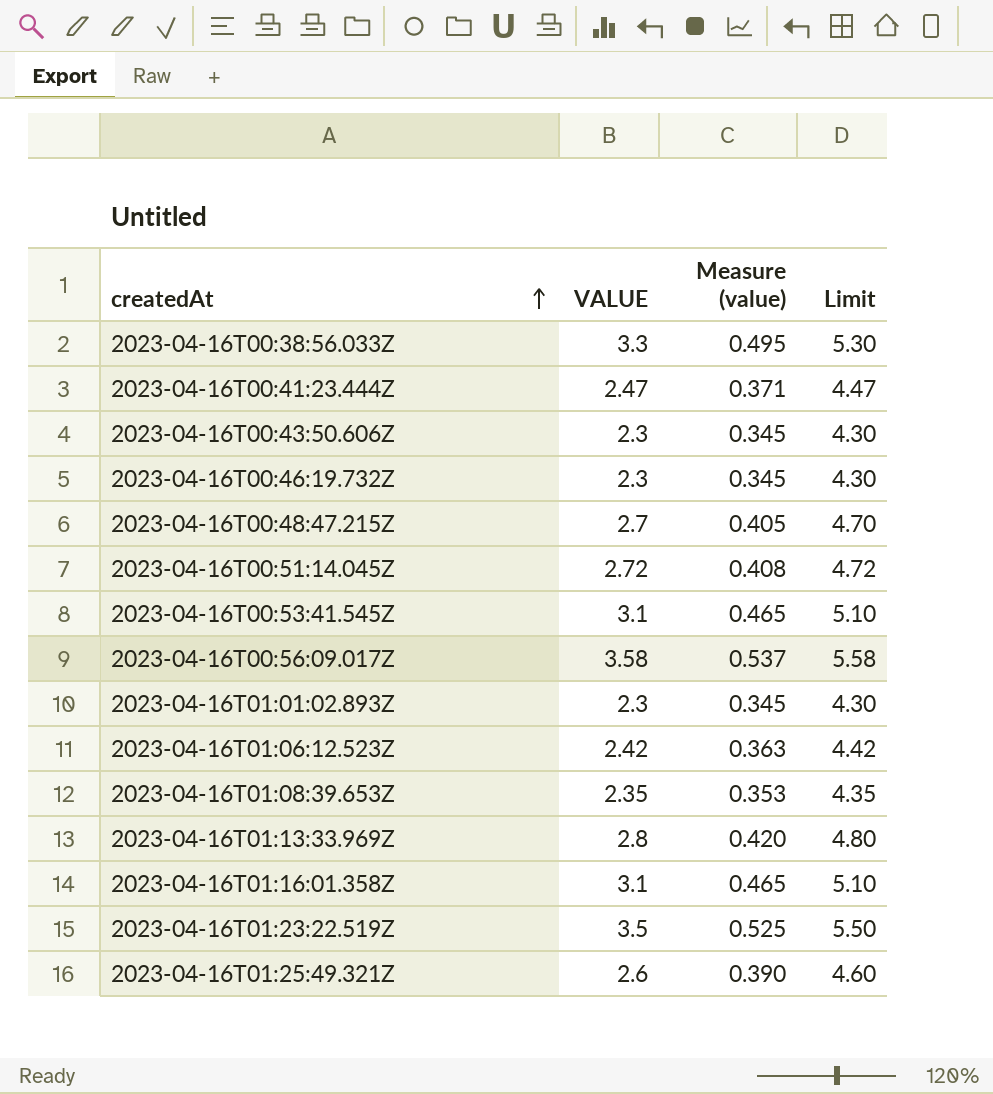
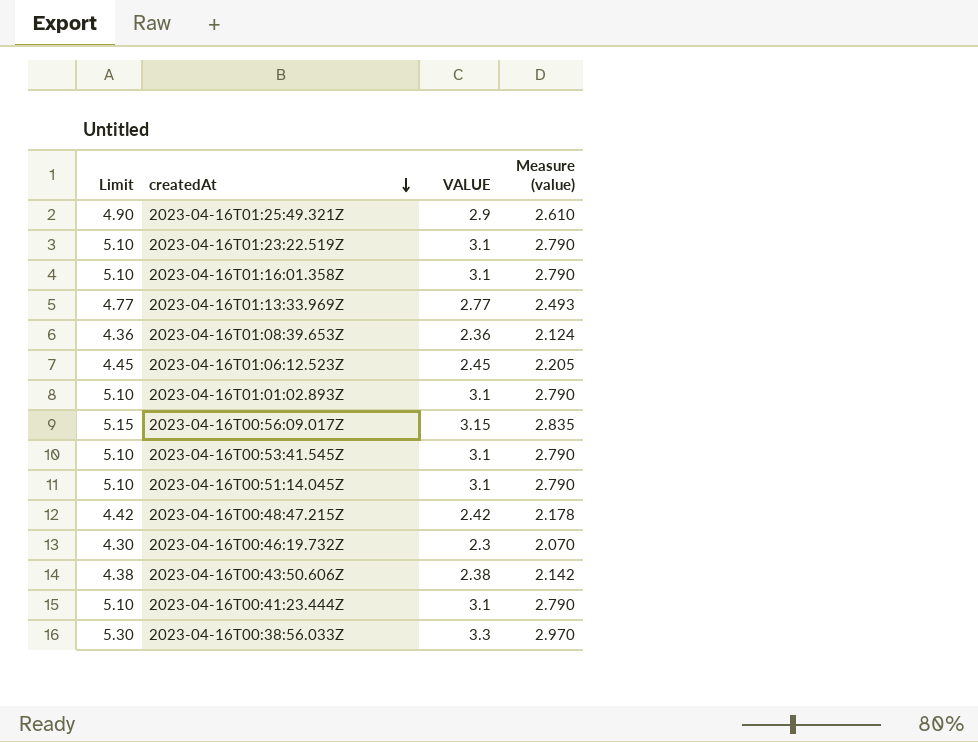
row order: createdAt ascending -> createdAt descending
column Limit | position: 4 -> 1
column Measure (value) | formula: [VALUE] * 0.15 -> [VALUE] * 0.9
2023-04-16T01:25:49.321Z | Limit: 4.60 -> 4.90
2023-04-16T01:25:49.321Z | VALUE: 2.6 -> 2.9
2023-04-16T01:23:22.519Z | Limit: 5.50 -> 5.10
2023-04-16T01:23:22.519Z | VALUE: 3.5 -> 3.1
2023-04-16T01:13:33.969Z | Limit: 4.80 -> 4.77
2023-04-16T01:13:33.969Z | VALUE: 2.8 -> 2.77
2023-04-16T01:08:39.653Z | Limit: 4.35 -> 4.36
2023-04-16T01:08:39.653Z | VALUE: 2.35 -> 2.36
2023-04-16T01:06:12.523Z | Limit: 4.42 -> 4.45
2023-04-16T01:06:12.523Z | VALUE: 2.42 -> 2.45
2023-04-16T01:01:02.893Z | Limit: 4.30 -> 5.10
2023-04-16T01:01:02.893Z | VALUE: 2.3 -> 3.1
2023-04-16T00:56:09.017Z | Limit: 5.58 -> 5.15
2023-04-16T00:56:09.017Z | VALUE: 3.58 -> 3.15
2023-04-16T00:51:14.045Z | Limit: 4.72 -> 5.10
2023-04-16T00:51:14.045Z | VALUE: 2.72 -> 3.1
2023-04-16T00:48:47.215Z | Limit: 4.70 -> 4.42
2023-04-16T00:48:47.215Z | VALUE: 2.7 -> 2.42
2023-04-16T00:43:50.606Z | Limit: 4.30 -> 4.38
2023-04-16T00:43:50.606Z | VALUE: 2.3 -> 2.38
2023-04-16T00:41:23.444Z | Limit: 4.47 -> 5.10
2023-04-16T00:41:23.444Z | VALUE: 2.47 -> 3.1

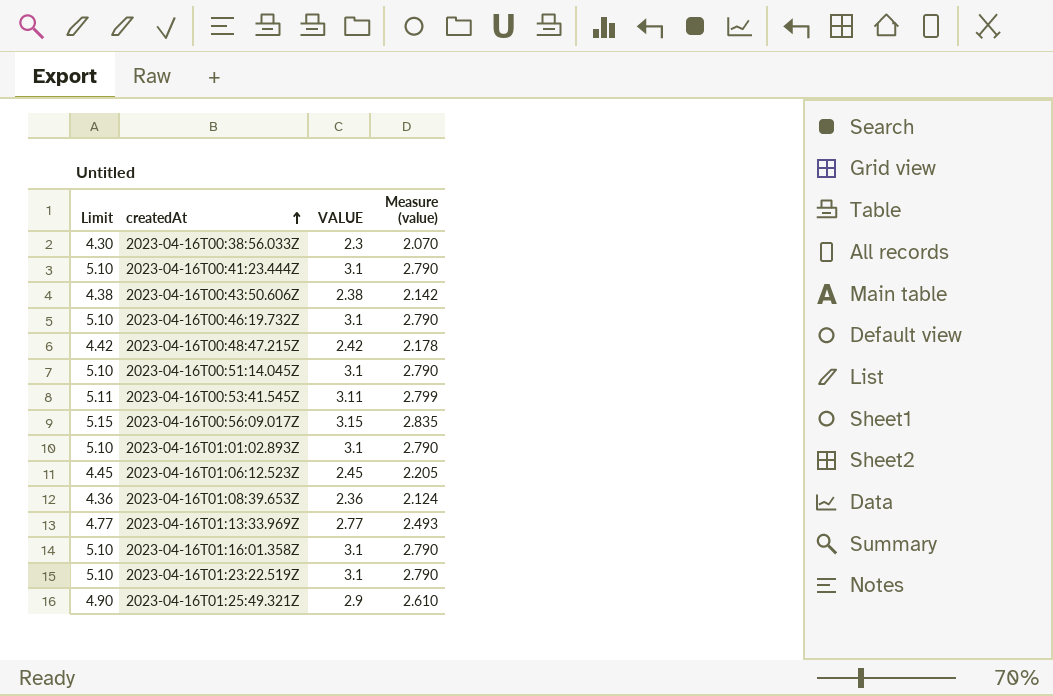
row order: createdAt descending -> createdAt ascending
2023-04-16T00:38:56.033Z | Limit: 5.30 -> 4.30
2023-04-16T00:38:56.033Z | VALUE: 3.3 -> 2.3
2023-04-16T00:38:56.033Z | Measure (value): 2.970 -> 2.070
2023-04-16T00:46:19.732Z | Limit: 4.30 -> 5.10
2023-04-16T00:46:19.732Z | VALUE: 2.3 -> 3.1
2023-04-16T00:46:19.732Z | Measure (value): 2.070 -> 2.790
2023-04-16T00:53:41.545Z | Limit: 5.10 -> 5.11
2023-04-16T00:53:41.545Z | VALUE: 3.1 -> 3.11
2023-04-16T00:53:41.545Z | Measure (value): 2.790 -> 2.799

